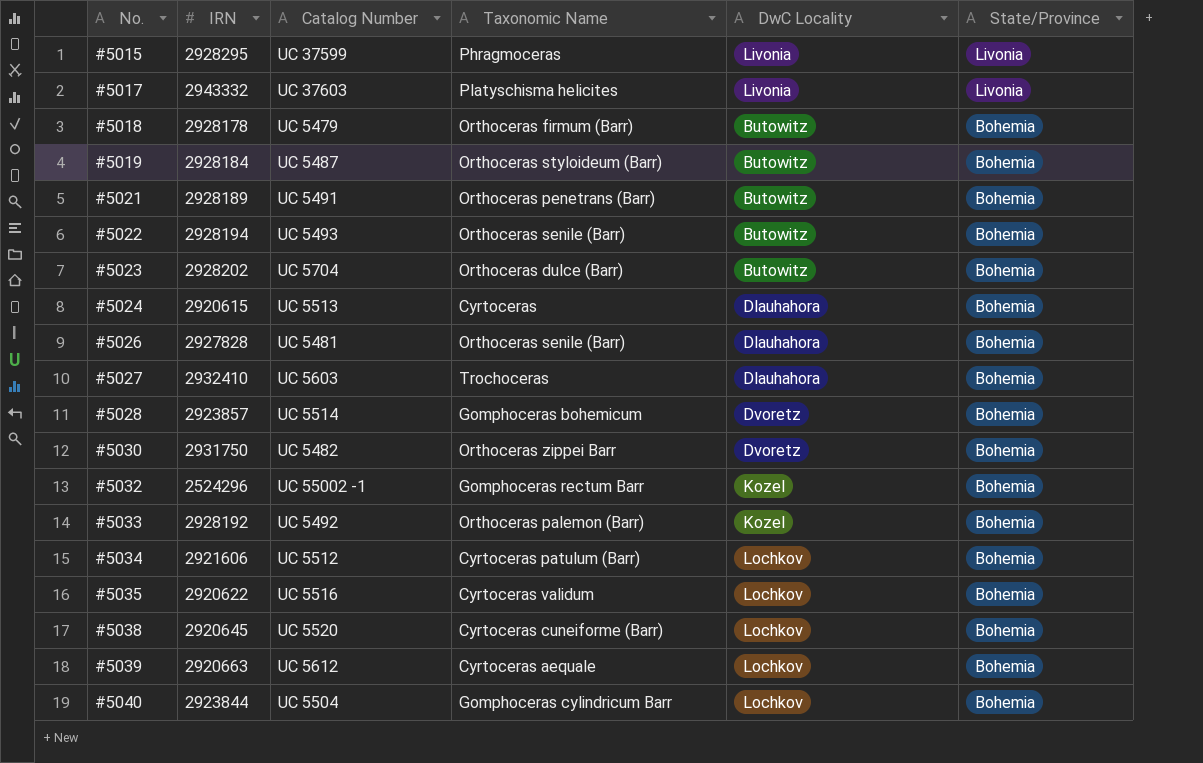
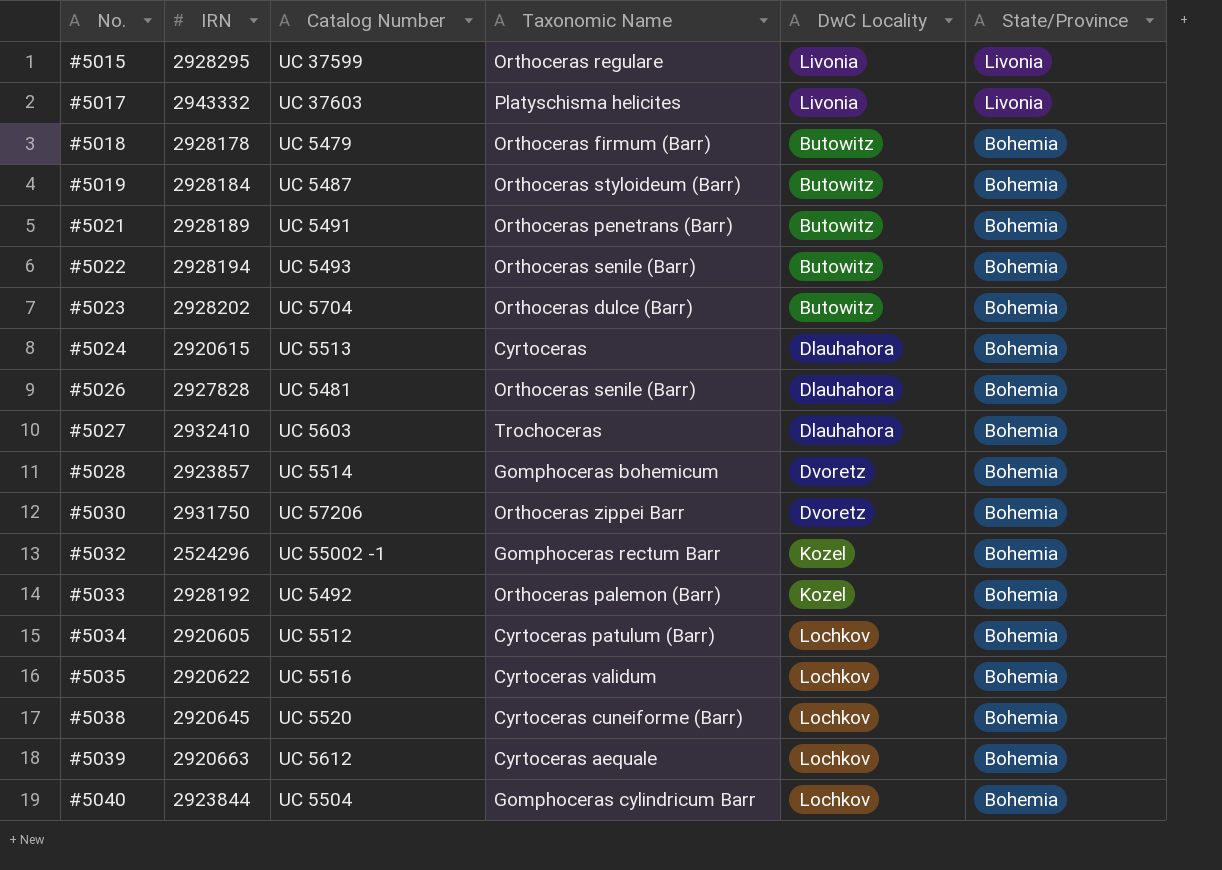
#5015 | Taxonomic Name: Phragmoceras -> Orthoceras regulare
#5030 | Catalog Number: UC 5482 -> UC 57206
#5034 | IRN: 2921606 -> 2920605

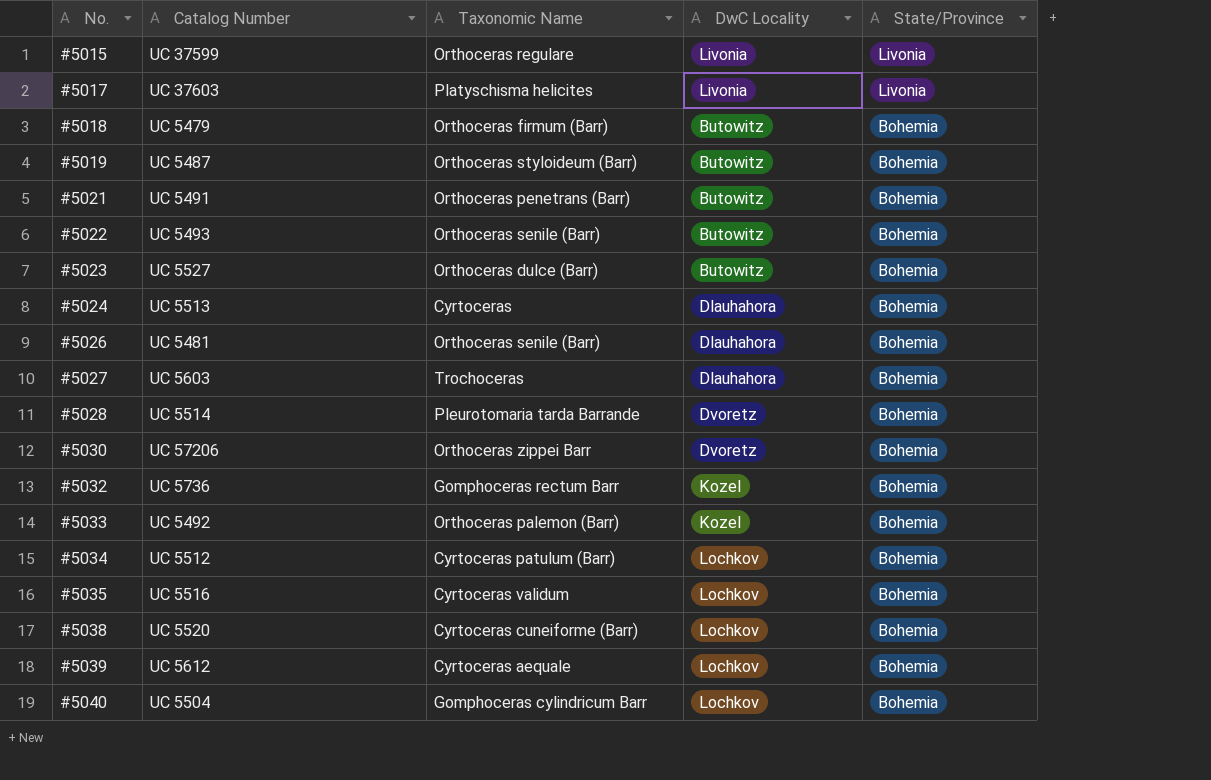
column IRN | position: 2 -> none
#5023 | Catalog Number: UC 5704 -> UC 5527
#5028 | Taxonomic Name: Gomphoceras bohemicum -> Pleurotomaria tarda Barrande
#5032 | Catalog Number: UC 55002 -1 -> UC 5736

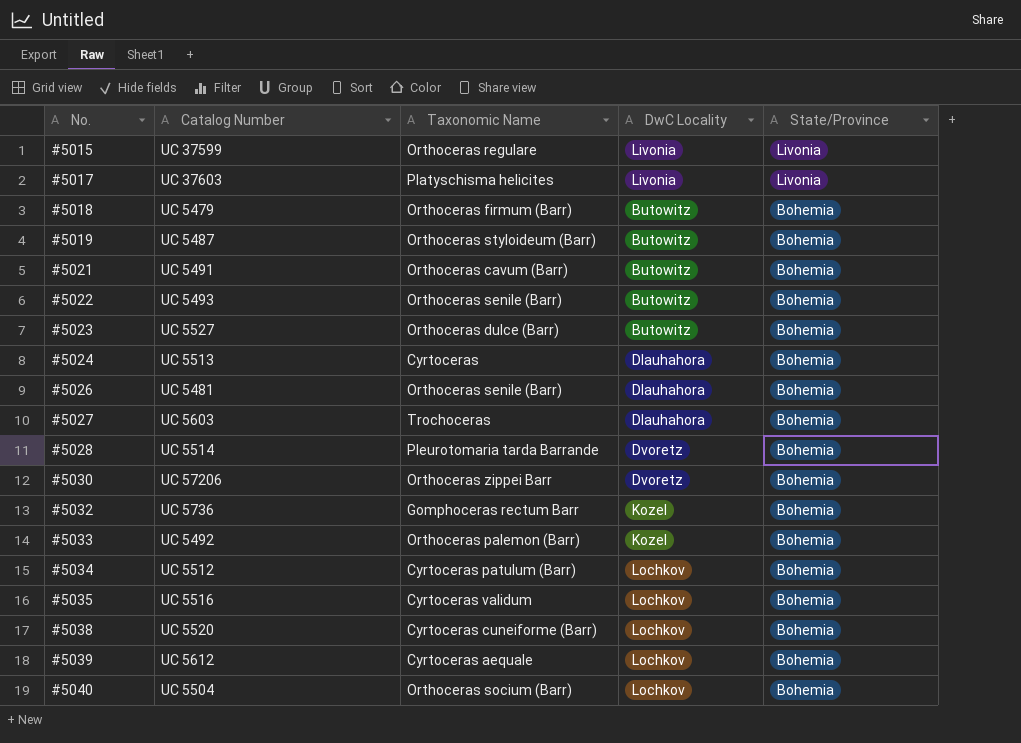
#5021 | Taxonomic Name: Orthoceras penetrans (Barr) -> Orthoceras cavum (Barr)
#5040 | Taxonomic Name: Gomphoceras cylindricum Barr -> Orthoceras socium (Barr)

